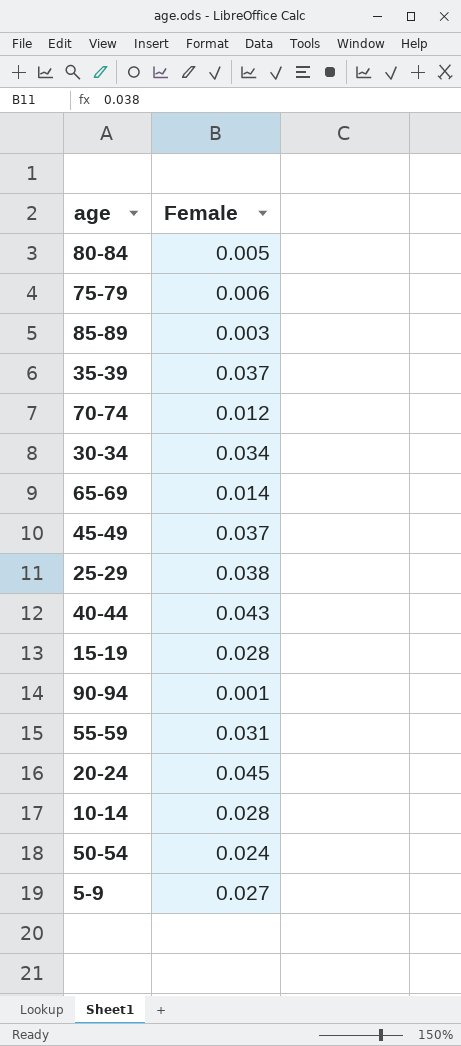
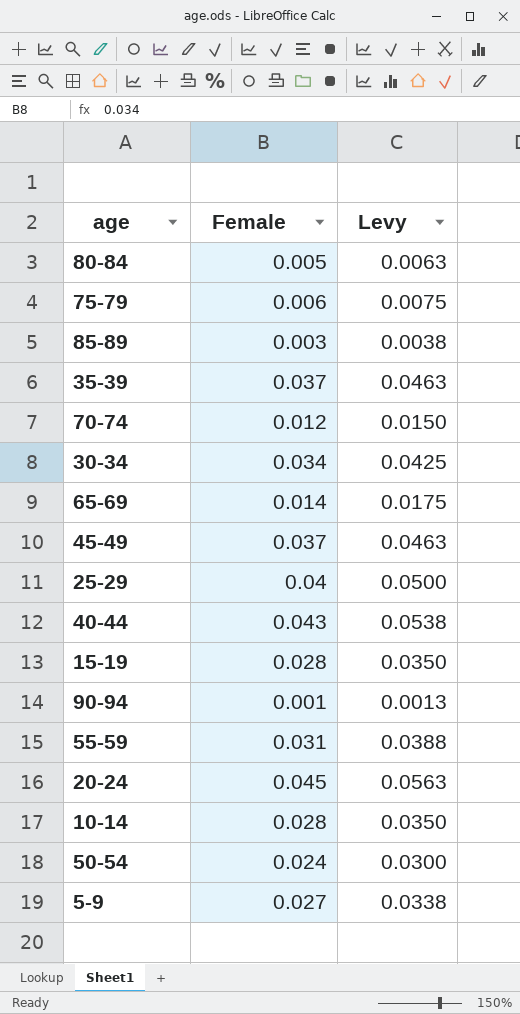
column Levy | formula: none -> [Female] * 1.25
25-29 | Female: 0.038 -> 0.04

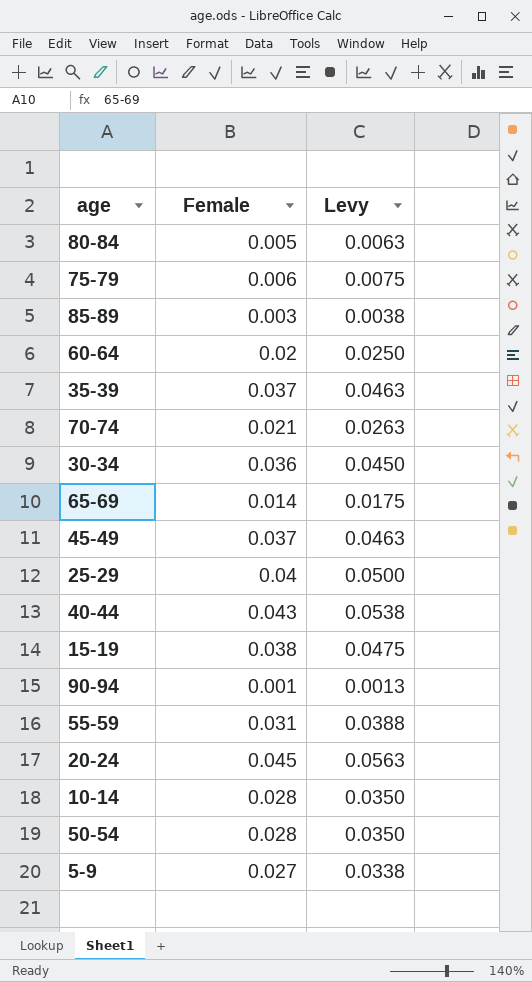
row 60-64: none -> 0.02 | 0.0250
70-74 | Female: 0.012 -> 0.021
70-74 | Levy: 0.0150 -> 0.0263
30-34 | Female: 0.034 -> 0.036
30-34 | Levy: 0.0425 -> 0.0450
15-19 | Female: 0.028 -> 0.038
15-19 | Levy: 0.0350 -> 0.0475
50-54 | Female: 0.024 -> 0.028
50-54 | Levy: 0.0300 -> 0.0350

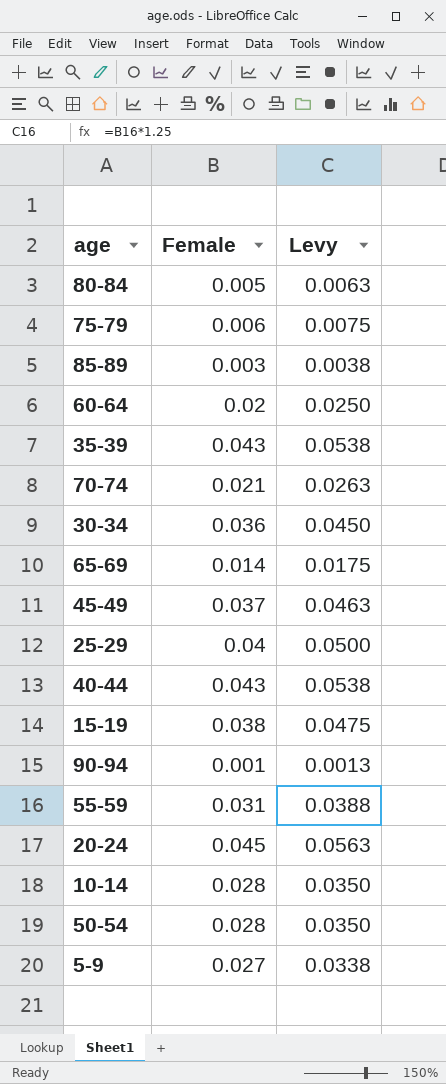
35-39 | Female: 0.037 -> 0.043
35-39 | Levy: 0.0463 -> 0.0538

